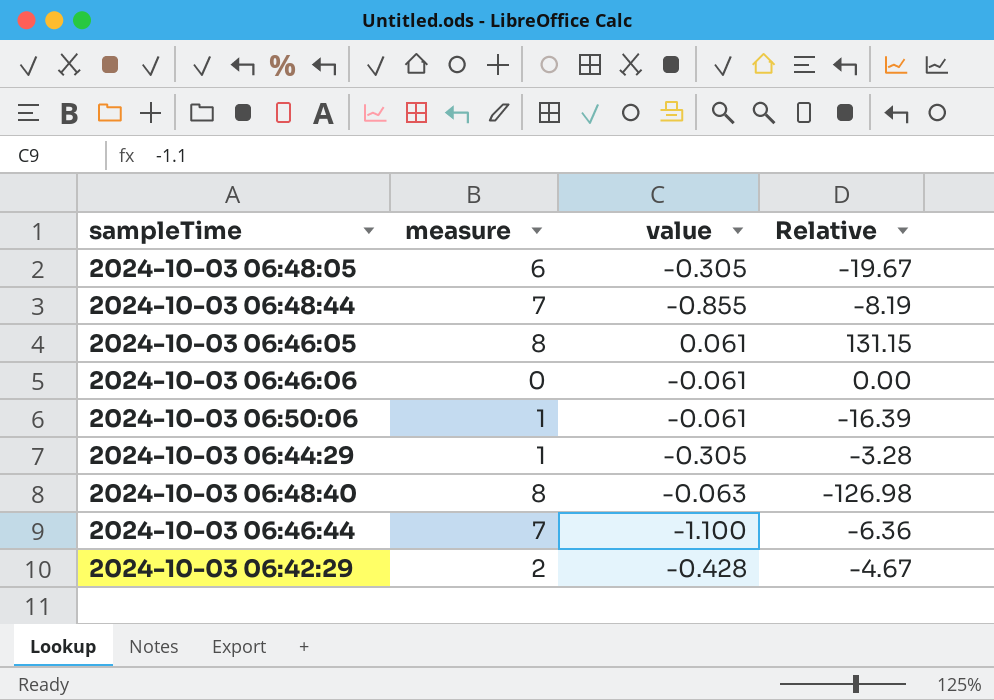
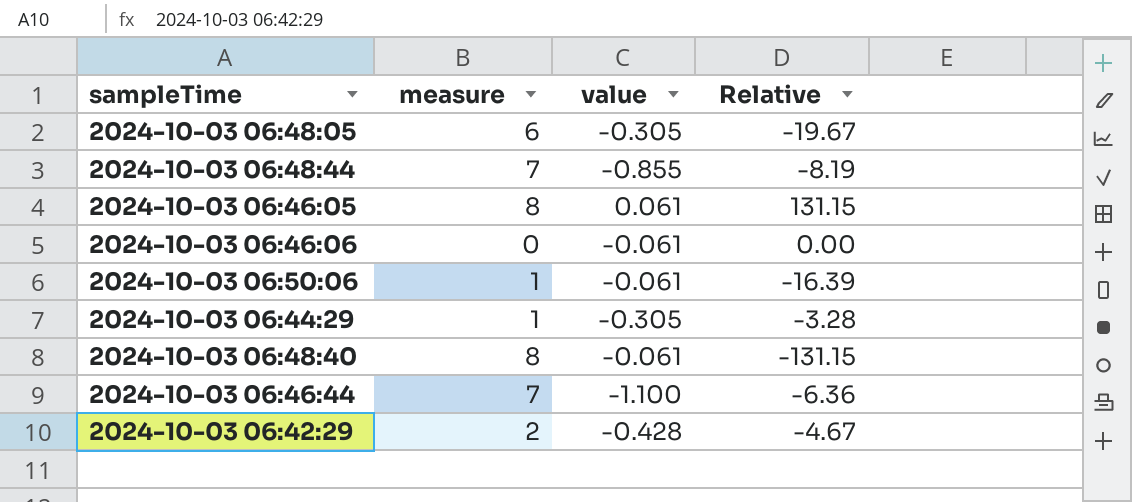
2024-10-03 06:48:40 | value: -0.063 -> -0.061
2024-10-03 06:48:40 | Relative: -126.98 -> -131.15

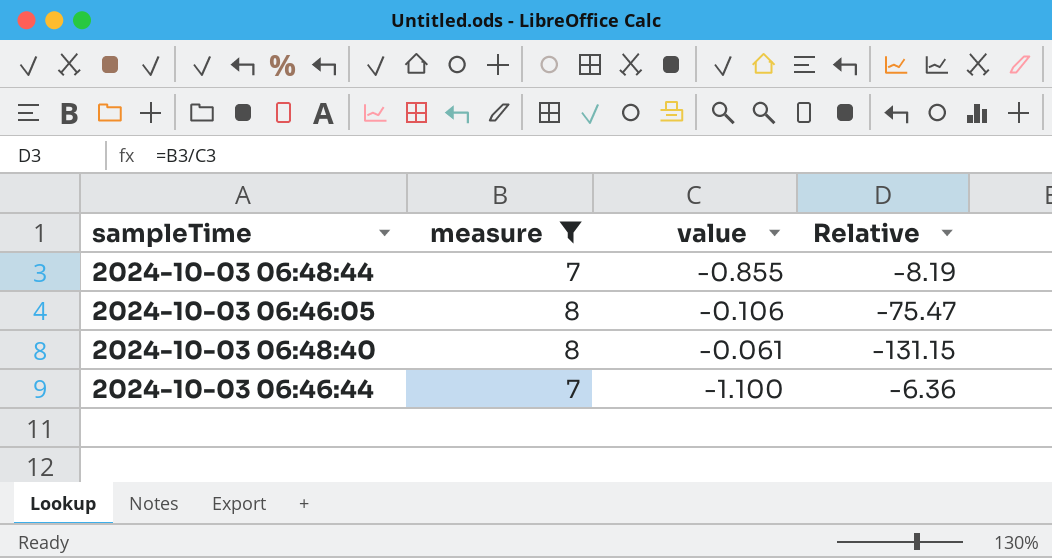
filter: none -> measure >= 7
2024-10-03 06:46:05 | value: 0.061 -> -0.106
2024-10-03 06:46:05 | Relative: 131.15 -> -75.47

